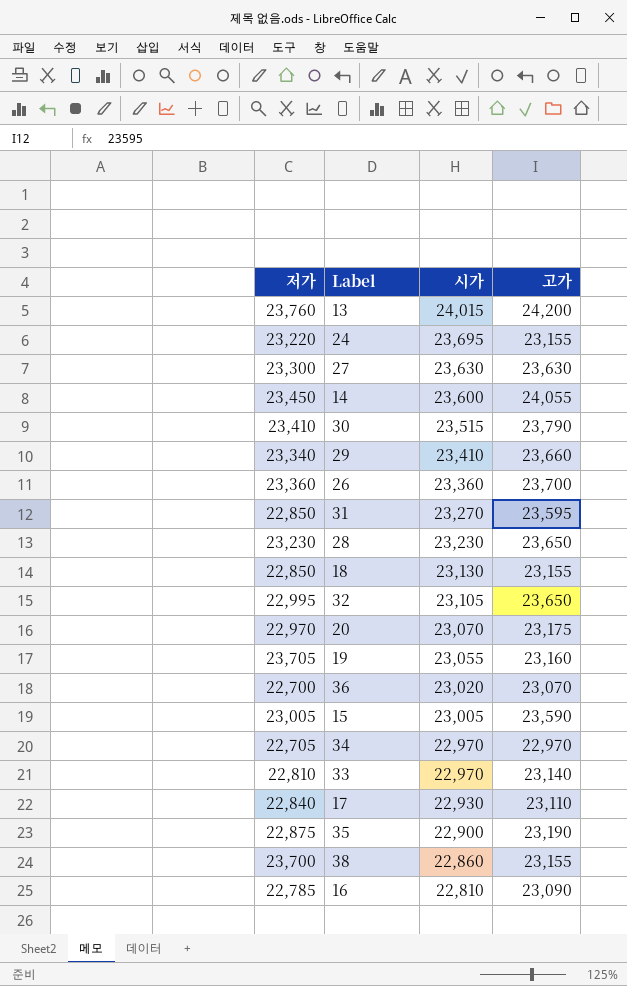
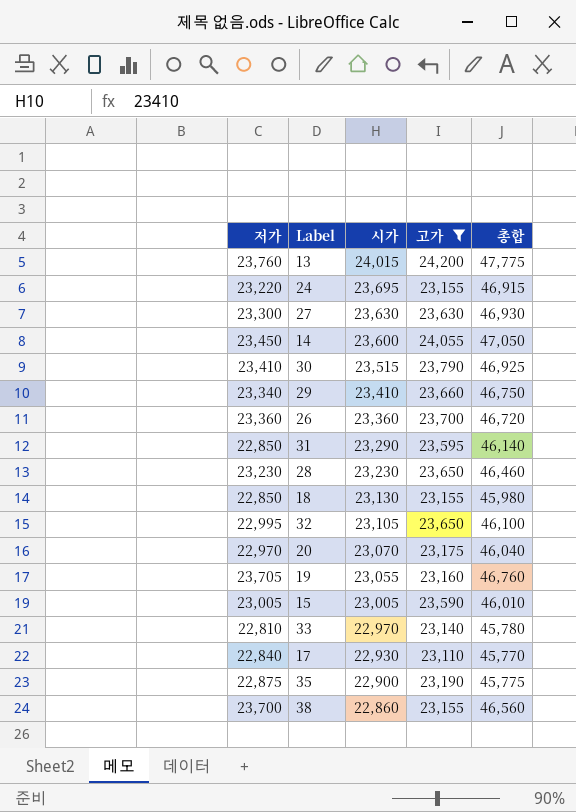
filter: none -> 고가 >= 23,110
column 총합 | formula: none -> [저가] + [시가]
31 | 시가: 23,270 -> 23,290

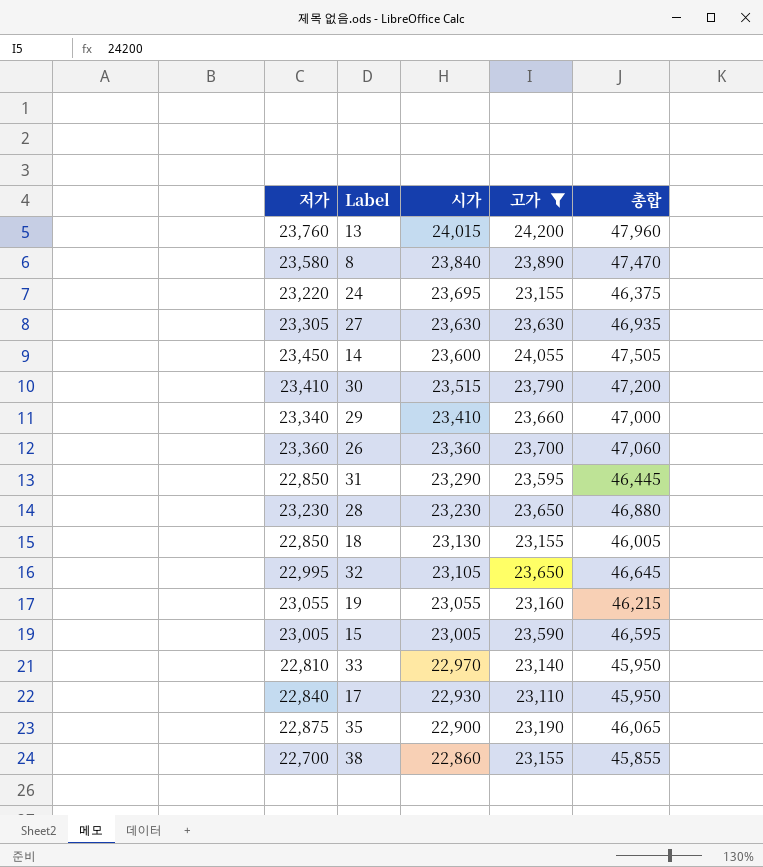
column 총합 | formula: [저가] + [시가] -> [저가] + [고가]
row 20: 22,970 | 23,070 | 23,175 | 46,040 -> none
row 8: none -> 23,580 | 23,840 | 23,890 | 47,470
27 | 저가: 23,300 -> 23,305
19 | 저가: 23,705 -> 23,055
38 | 저가: 23,700 -> 22,700

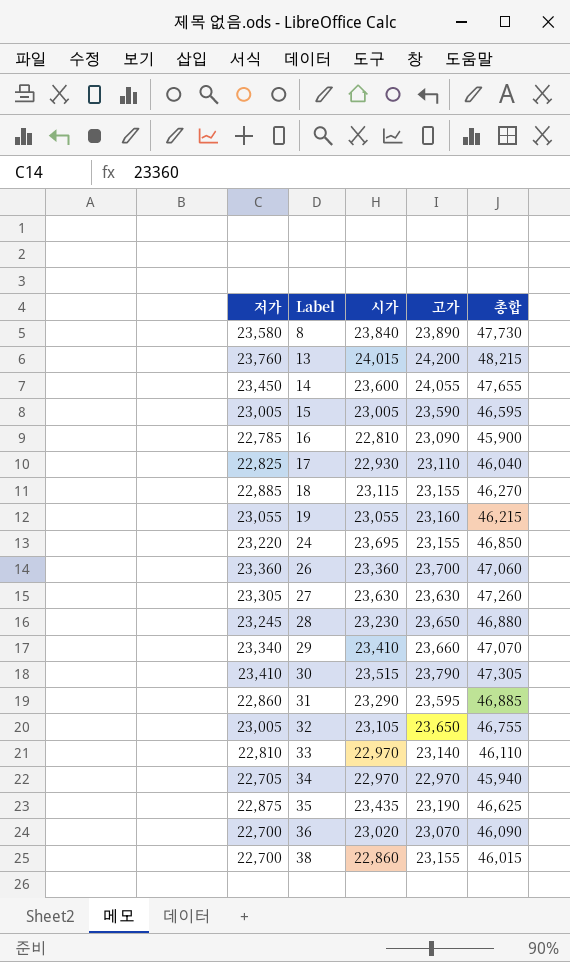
filter: 고가 >= 23,110 -> none
row order: 시가 descending -> Label ascending
column 총합 | formula: [저가] + [고가] -> [시가] + [고가]
17 | 저가: 22,840 -> 22,825
18 | 저가: 22,850 -> 22,885
18 | 시가: 23,130 -> 23,115
28 | 저가: 23,230 -> 23,245
31 | 저가: 22,850 -> 22,860
32 | 저가: 22,995 -> 23,005
35 | 시가: 22,900 -> 23,435

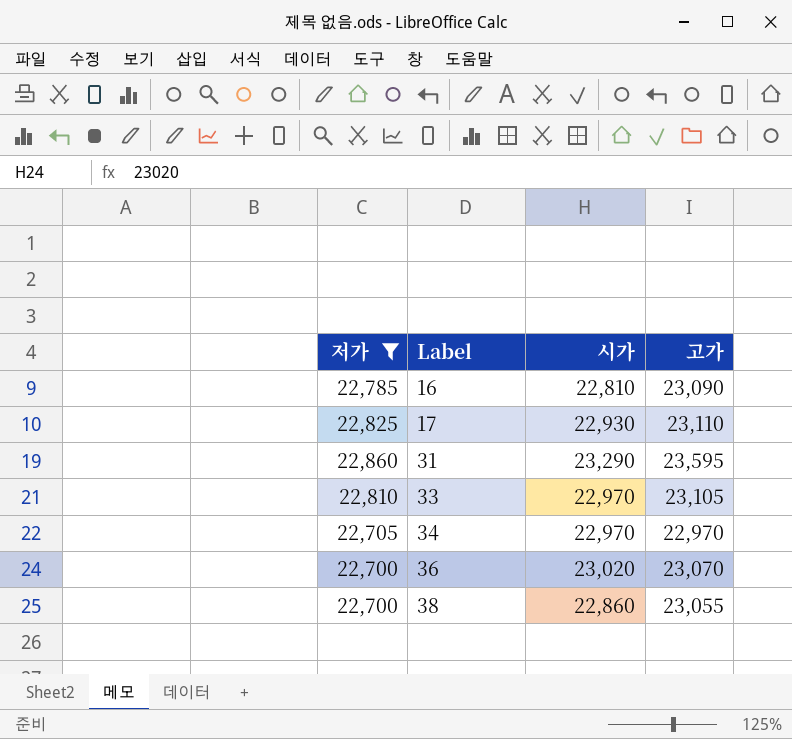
filter: none -> 저가 <= 22,860
column 총합 | formula: [시가] + [고가] -> none
33 | 고가: 23,140 -> 23,105
38 | 고가: 23,155 -> 23,055

